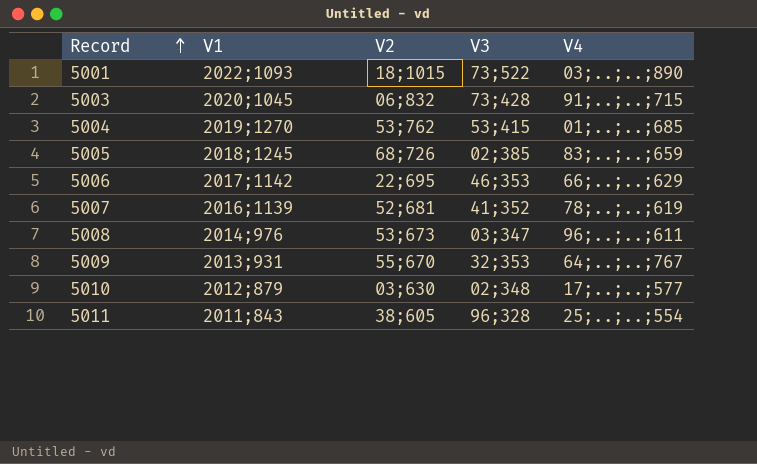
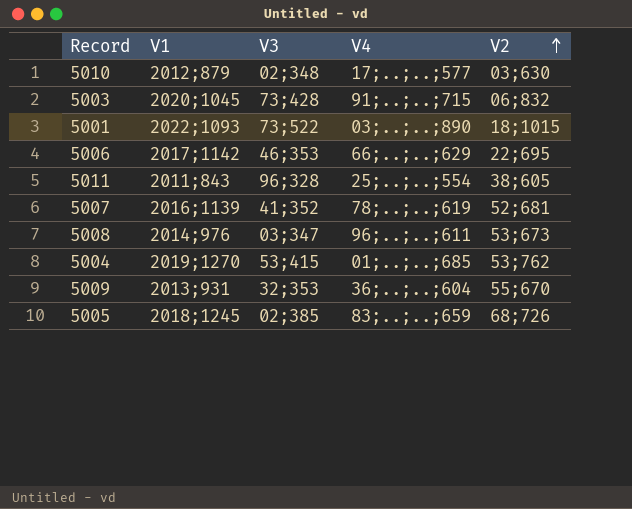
row order: Record ascending -> V2 ascending
column V2 | position: 3 -> 5
5009 | V4: 64;..;..;767 -> 36;..;..;604

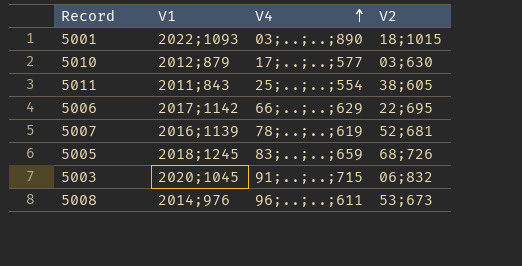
row order: V2 ascending -> V4 ascending
column V3 | position: 3 -> none
row 5004: 2019;1270 | 53;415 | 01;..;..;685 | 53;762 -> none
row 5009: 2013;931 | 32;353 | 36;..;..;604 | 55;670 -> none

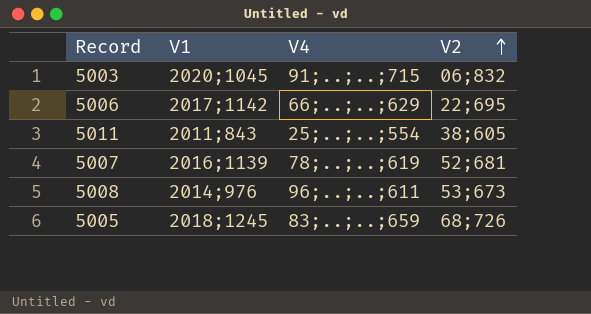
row order: V4 ascending -> V2 ascending
row 5001: 2022;1093 | 03;..;..;890 | 18;1015 -> none
row 5010: 2012;879 | 17;..;..;577 | 03;630 -> none

